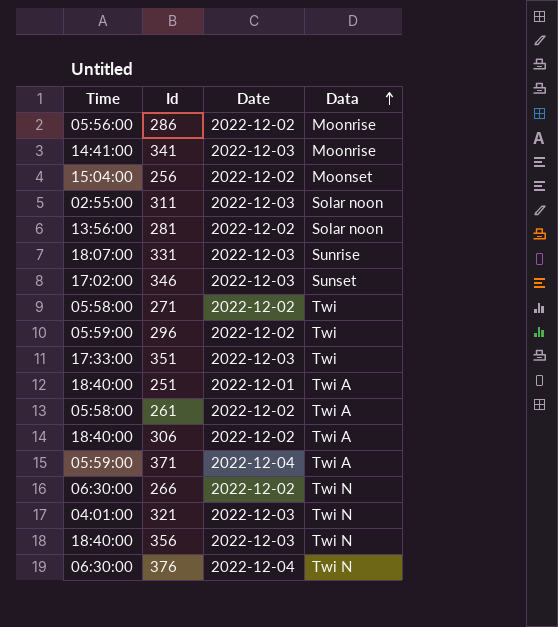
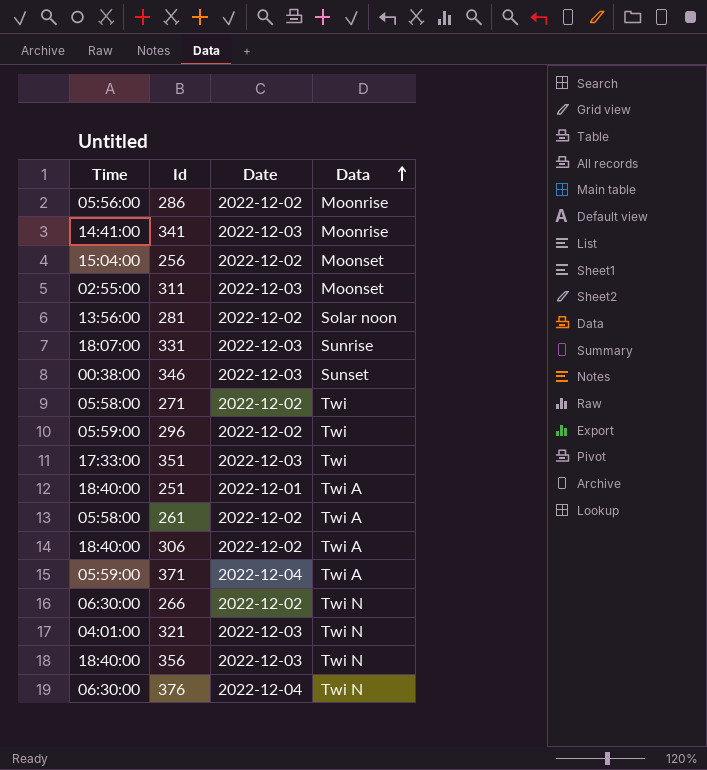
311 | Data: Solar noon -> Moonset
346 | Time: 17:02:00 -> 00:38:00

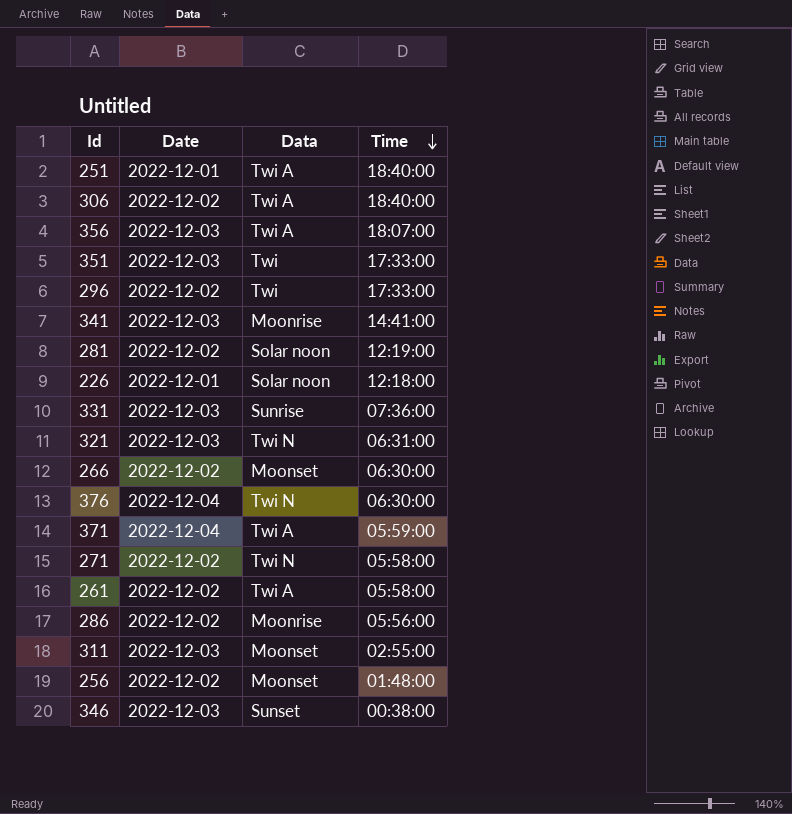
row order: Data ascending -> Time descending
column Time | position: 1 -> 4
356 | Data: Twi N -> Twi A
356 | Time: 18:40:00 -> 18:07:00
296 | Time: 05:59:00 -> 17:33:00
281 | Time: 13:56:00 -> 12:19:00
row 226: none -> 2022-12-01 | Solar noon | 12:18:00
331 | Time: 18:07:00 -> 07:36:00
321 | Time: 04:01:00 -> 06:31:00
266 | Data: Twi N -> Moonset
271 | Data: Twi -> Twi N
256 | Time: 15:04:00 -> 01:48:00

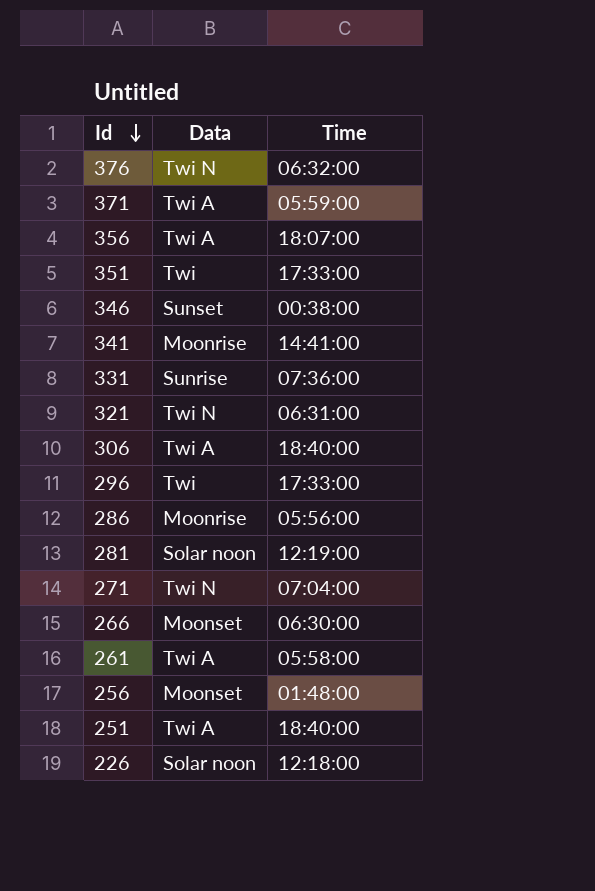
row order: Time descending -> Id descending
column Date | position: 2 -> none
row 311: 2022-12-03 | Moonset | 02:55:00 -> none
376 | Time: 06:30:00 -> 06:32:00
271 | Time: 05:58:00 -> 07:04:00

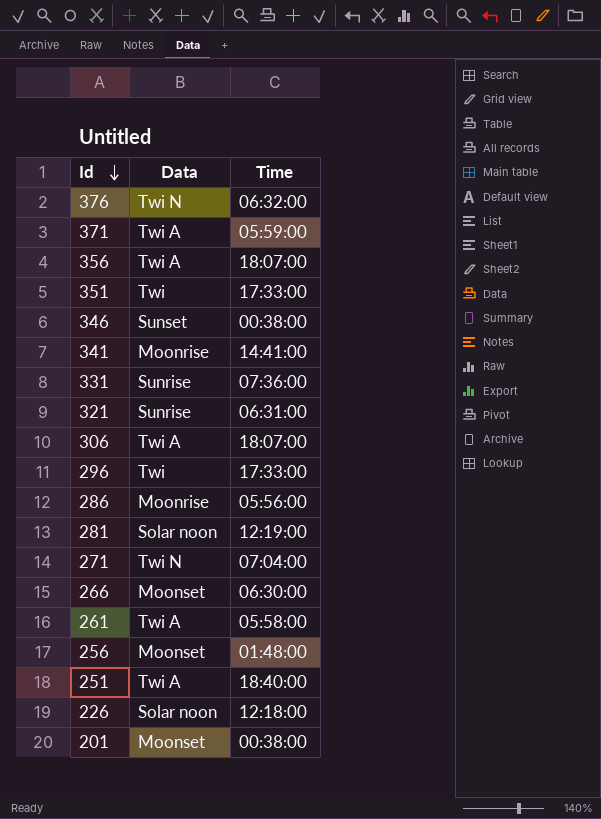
321 | Data: Twi N -> Sunrise
306 | Time: 18:40:00 -> 18:07:00
row 201: none -> Moonset | 00:38:00

